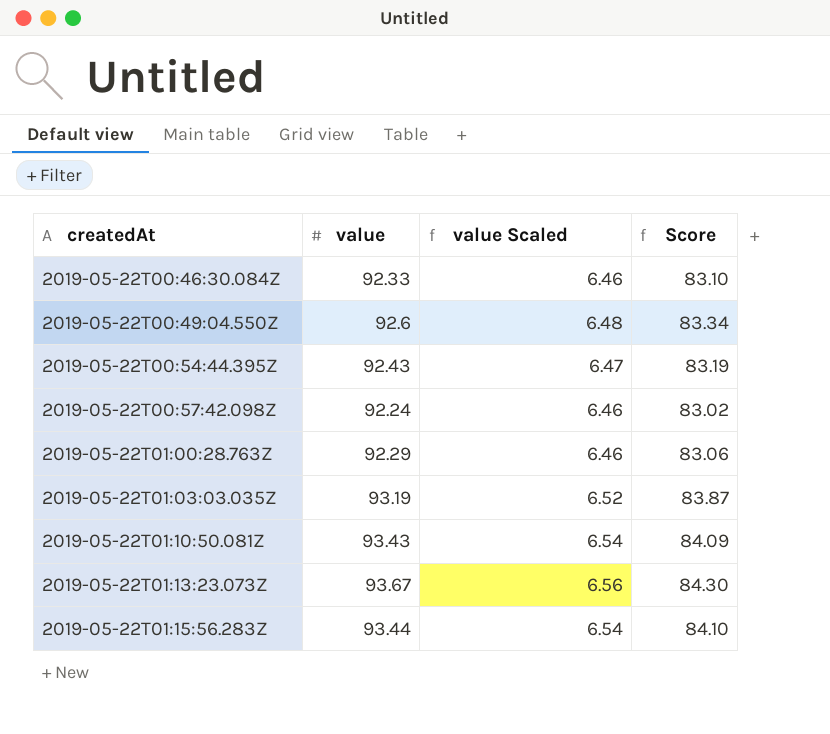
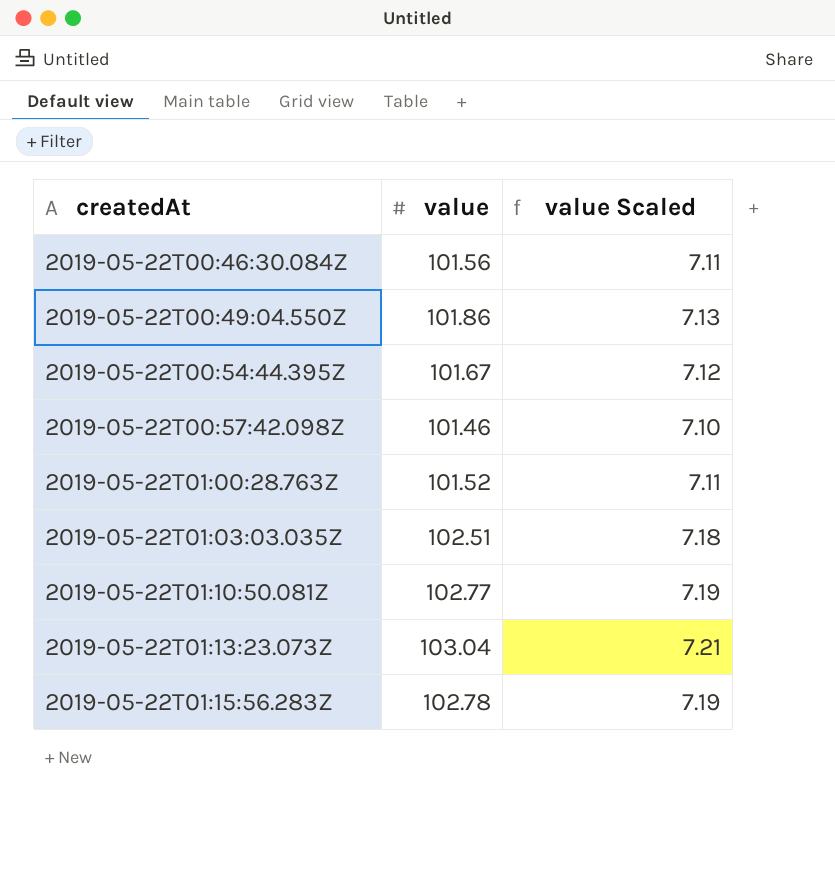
column Score | formula: [value] * 0.9 -> none
2019-05-22T00:46:30.084Z | value: 92.33 -> 101.56
2019-05-22T00:46:30.084Z | value Scaled: 6.46 -> 7.11
2019-05-22T00:49:04.550Z | value: 92.6 -> 101.86
2019-05-22T00:49:04.550Z | value Scaled: 6.48 -> 7.13
2019-05-22T00:54:44.395Z | value: 92.43 -> 101.67
2019-05-22T00:54:44.395Z | value Scaled: 6.47 -> 7.12
2019-05-22T00:57:42.098Z | value: 92.24 -> 101.46
2019-05-22T00:57:42.098Z | value Scaled: 6.46 -> 7.10
2019-05-22T01:00:28.763Z | value: 92.29 -> 101.52
2019-05-22T01:00:28.763Z | value Scaled: 6.46 -> 7.11
2019-05-22T01:03:03.035Z | value: 93.19 -> 102.51
2019-05-22T01:03:03.035Z | value Scaled: 6.52 -> 7.18
2019-05-22T01:10:50.081Z | value: 93.43 -> 102.77
2019-05-22T01:10:50.081Z | value Scaled: 6.54 -> 7.19
2019-05-22T01:13:23.073Z | value: 93.67 -> 103.04
2019-05-22T01:13:23.073Z | value Scaled: 6.56 -> 7.21
2019-05-22T01:15:56.283Z | value: 93.44 -> 102.78
2019-05-22T01:15:56.283Z | value Scaled: 6.54 -> 7.19

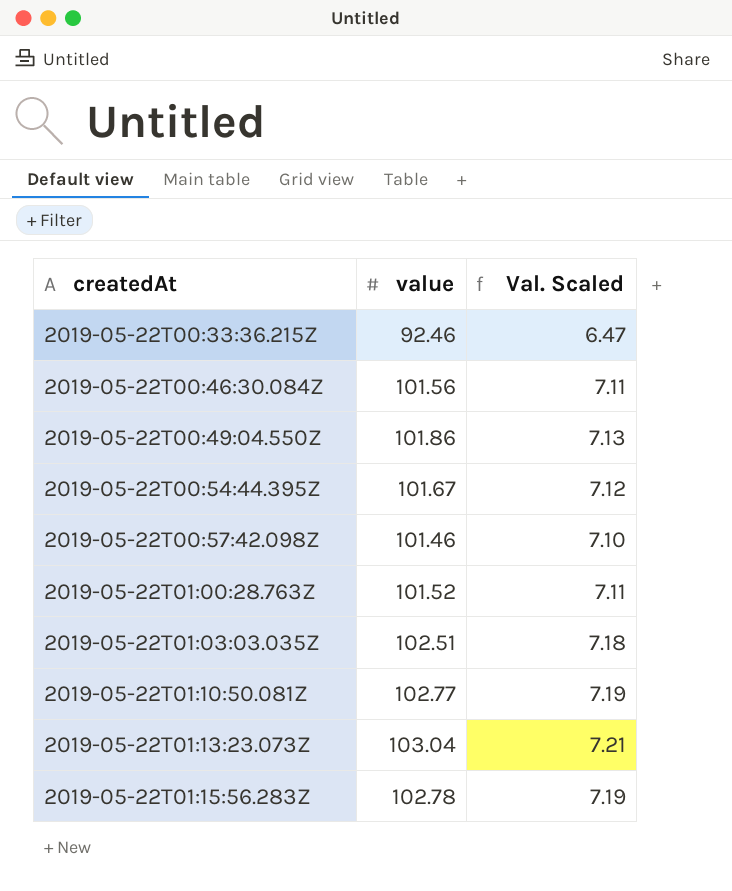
column name: value Scaled -> Val. Scaled
row 2019-05-22T00:33:36.215Z: none -> 92.46 | 6.47

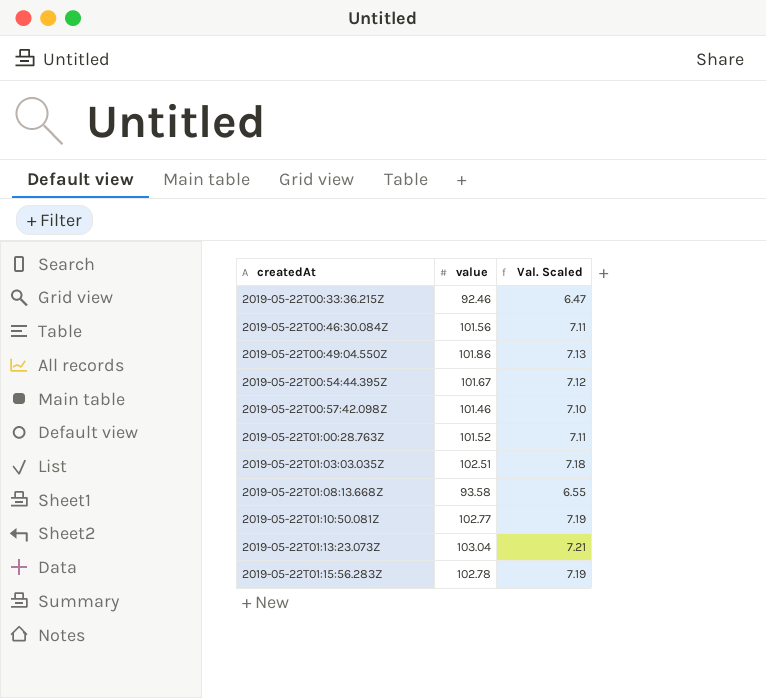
row 2019-05-22T01:08:13.668Z: none -> 93.58 | 6.55

